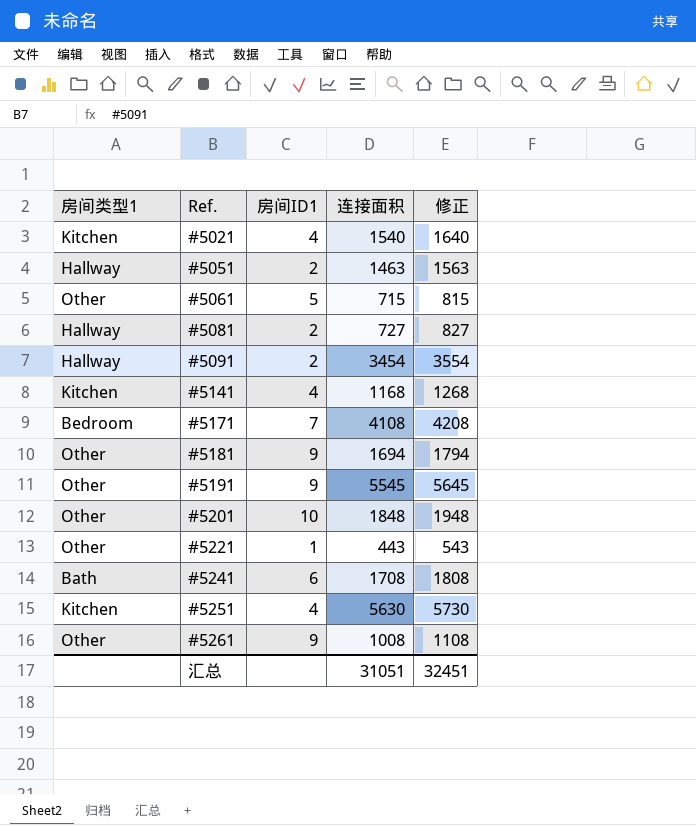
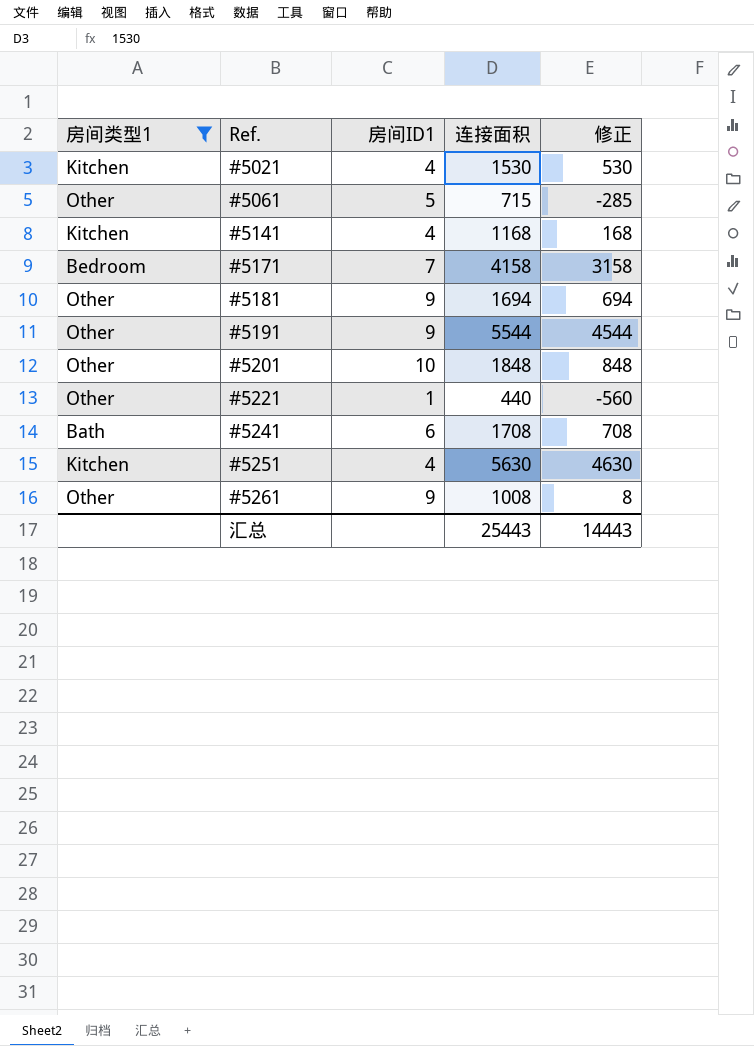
filter: none -> 房间类型1 != Hallway
column 修正 | formula: [连接面积] + 100 -> [连接面积] - 1000
#5021 | 连接面积: 1540 -> 1530
#5171 | 连接面积: 4108 -> 4158
#5191 | 连接面积: 5545 -> 5544
#5221 | 连接面积: 443 -> 440
汇总 | 连接面积: 31051 -> 25443
汇总 | 修正: 32451 -> 14443

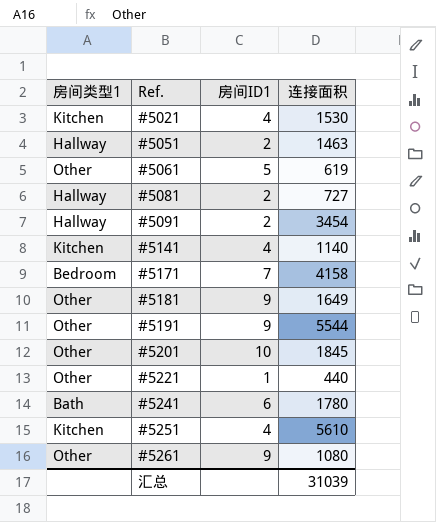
filter: 房间类型1 != Hallway -> none
column 修正 | formula: [连接面积] - 1000 -> none
#5061 | 连接面积: 715 -> 619
#5141 | 连接面积: 1168 -> 1140
#5181 | 连接面积: 1694 -> 1649
#5201 | 连接面积: 1848 -> 1845
#5241 | 连接面积: 1708 -> 1780
#5251 | 连接面积: 5630 -> 5610
#5261 | 连接面积: 1008 -> 1080
汇总 | 连接面积: 25443 -> 31039

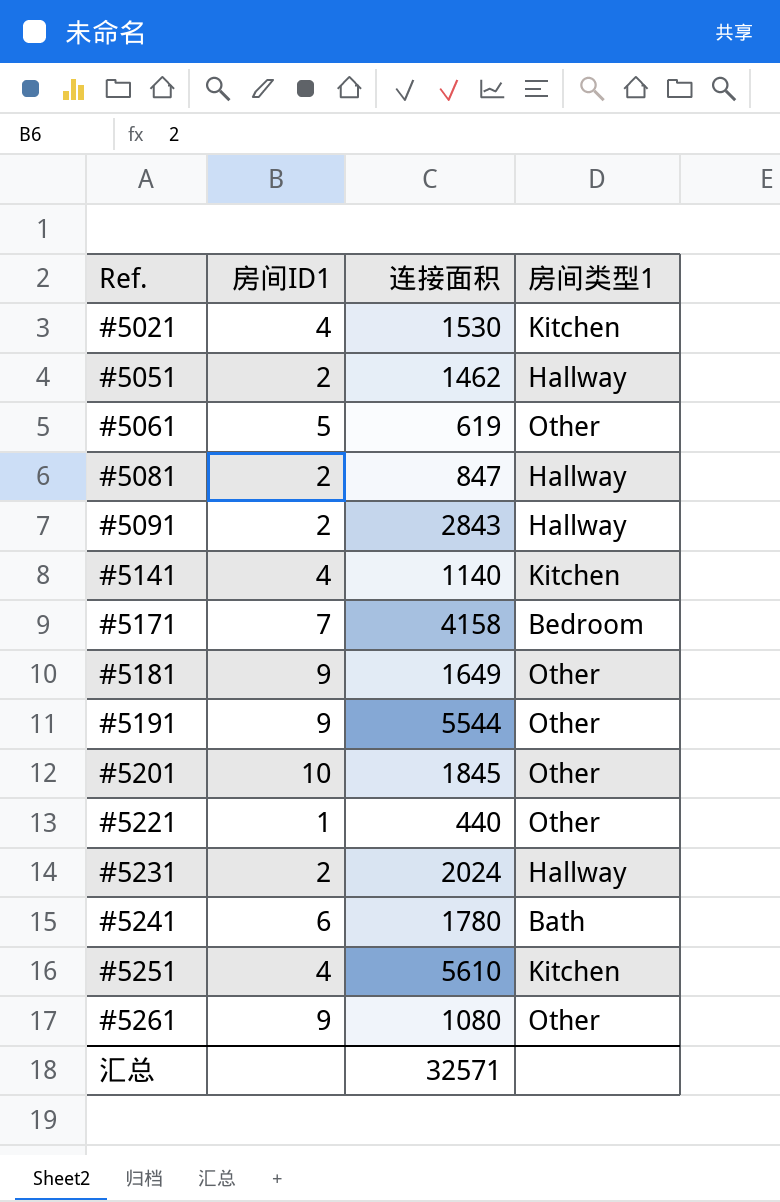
column 房间类型1 | position: 1 -> 4
#5051 | 连接面积: 1463 -> 1462
#5081 | 连接面积: 727 -> 847
#5091 | 连接面积: 3454 -> 2843
row #5231: none -> 2 | 2024 | Hallway
汇总 | 连接面积: 31039 -> 32571

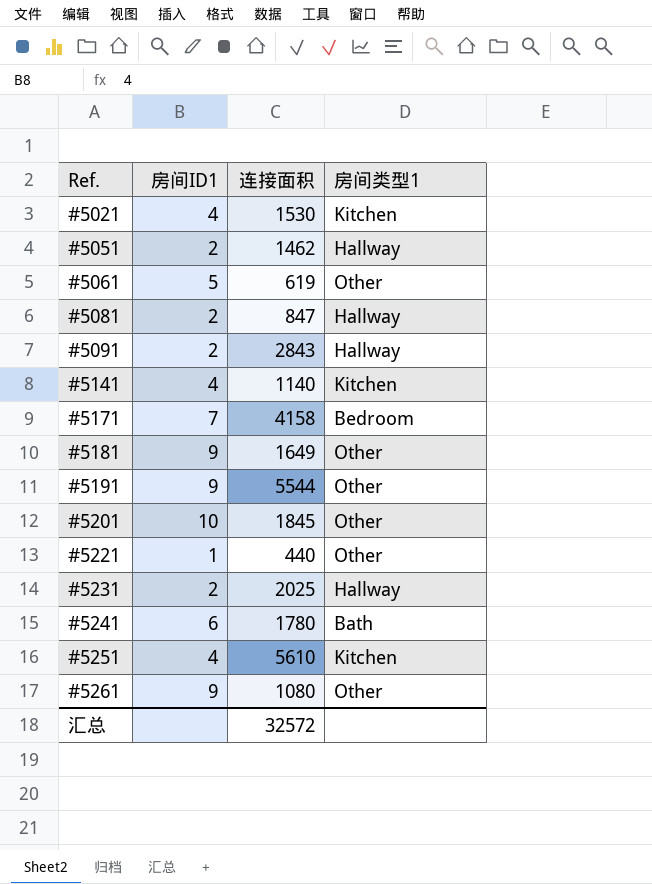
#5231 | 连接面积: 2024 -> 2025
汇总 | 连接面积: 32571 -> 32572

